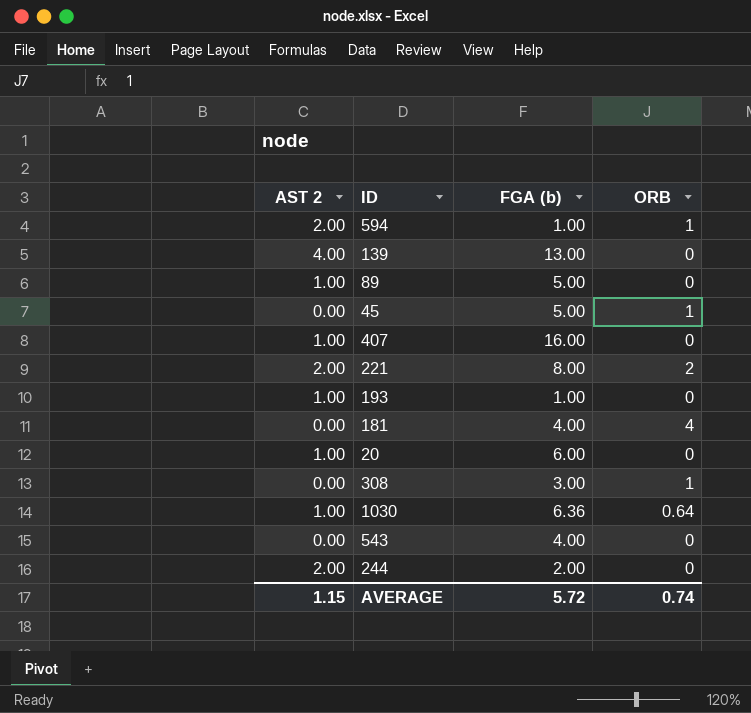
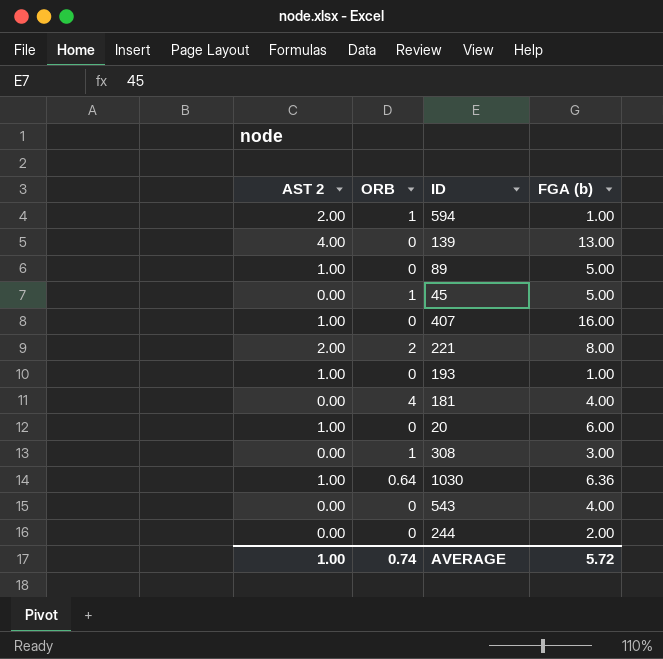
column ORB | position: 4 -> 2
244 | AST 2: 2.00 -> 0.00
AVERAGE | AST 2: 1.15 -> 1.00

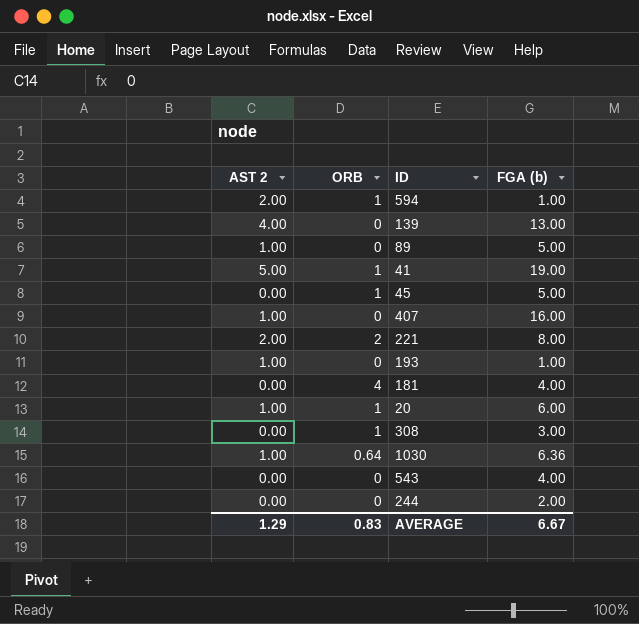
row 41: none -> 5.00 | 1 | 19.00
20 | ORB: 0 -> 1
AVERAGE | AST 2: 1.00 -> 1.29
AVERAGE | ORB: 0.74 -> 0.83
AVERAGE | FGA (b): 5.72 -> 6.67

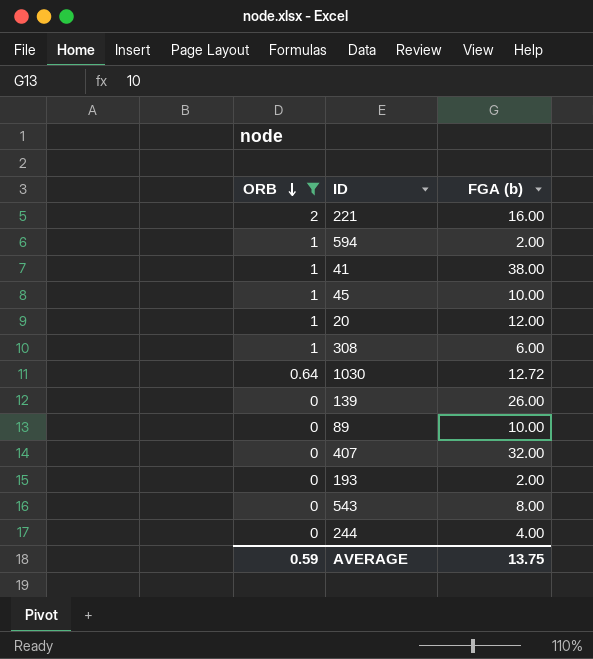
filter: none -> ORB != 4
row order: none -> ORB descending
column AST 2 | position: 1 -> none
221 | FGA (b): 8.00 -> 16.00
594 | FGA (b): 1.00 -> 2.00
41 | FGA (b): 19.00 -> 38.00
45 | FGA (b): 5.00 -> 10.00
20 | FGA (b): 6.00 -> 12.00
308 | FGA (b): 3.00 -> 6.00
1030 | FGA (b): 6.36 -> 12.72
139 | FGA (b): 13.00 -> 26.00
89 | FGA (b): 5.00 -> 10.00
407 | FGA (b): 16.00 -> 32.00
193 | FGA (b): 1.00 -> 2.00
543 | FGA (b): 4.00 -> 8.00
244 | FGA (b): 2.00 -> 4.00
AVERAGE | ORB: 0.83 -> 0.59
AVERAGE | FGA (b): 6.67 -> 13.75

